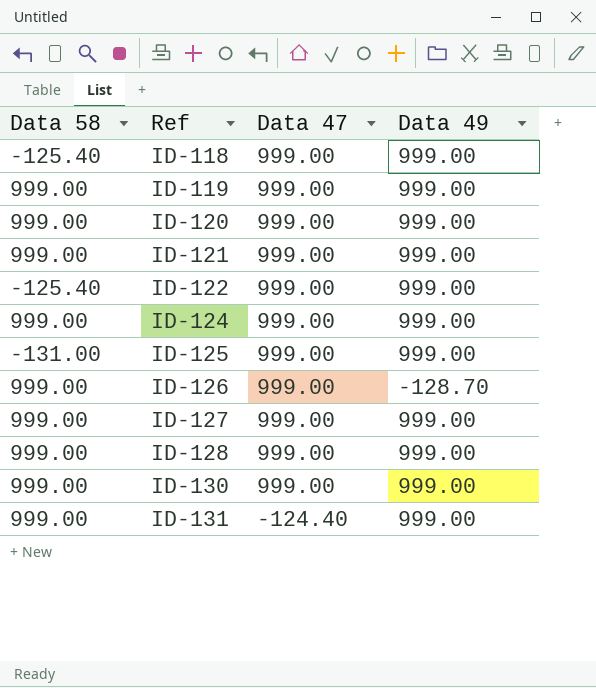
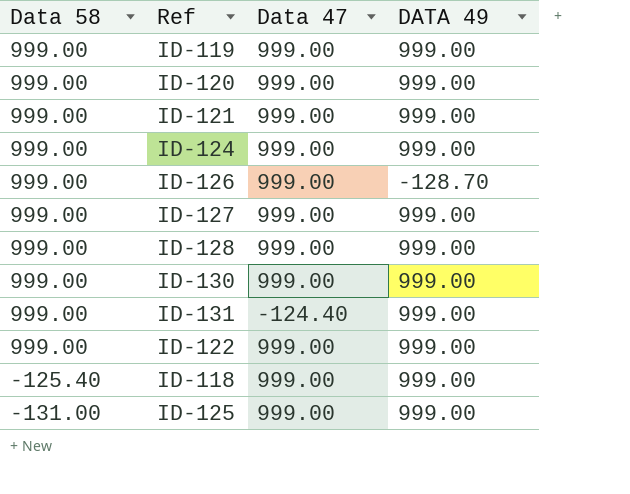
row order: Ref ascending -> Data 58 descending
column name: Data 49 -> DATA 49
ID-122 | Data 58: -125.40 -> 999.00

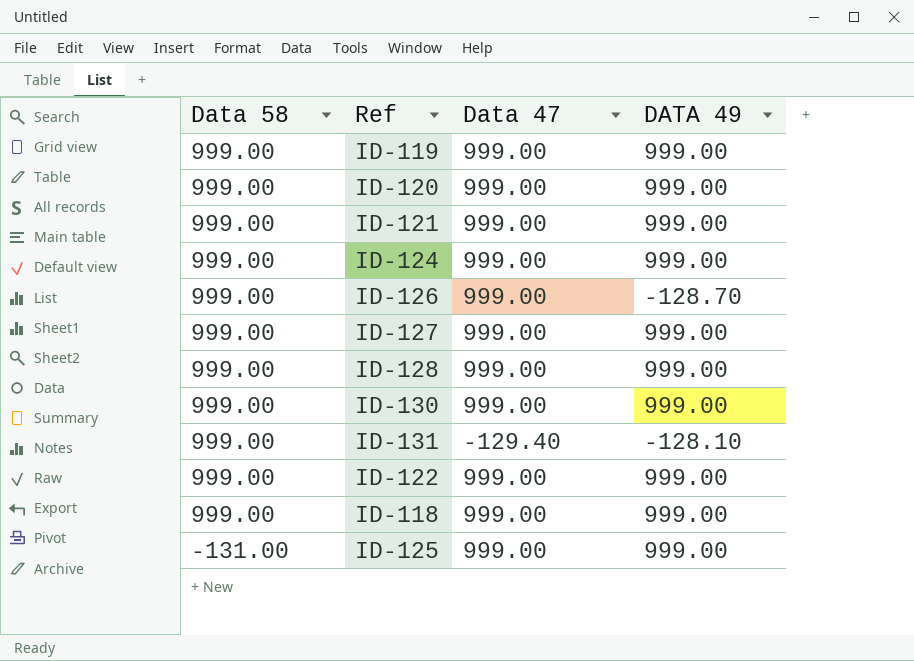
ID-131 | Data 47: -124.40 -> -129.40
ID-131 | DATA 49: 999.00 -> -128.10
ID-118 | Data 58: -125.40 -> 999.00

